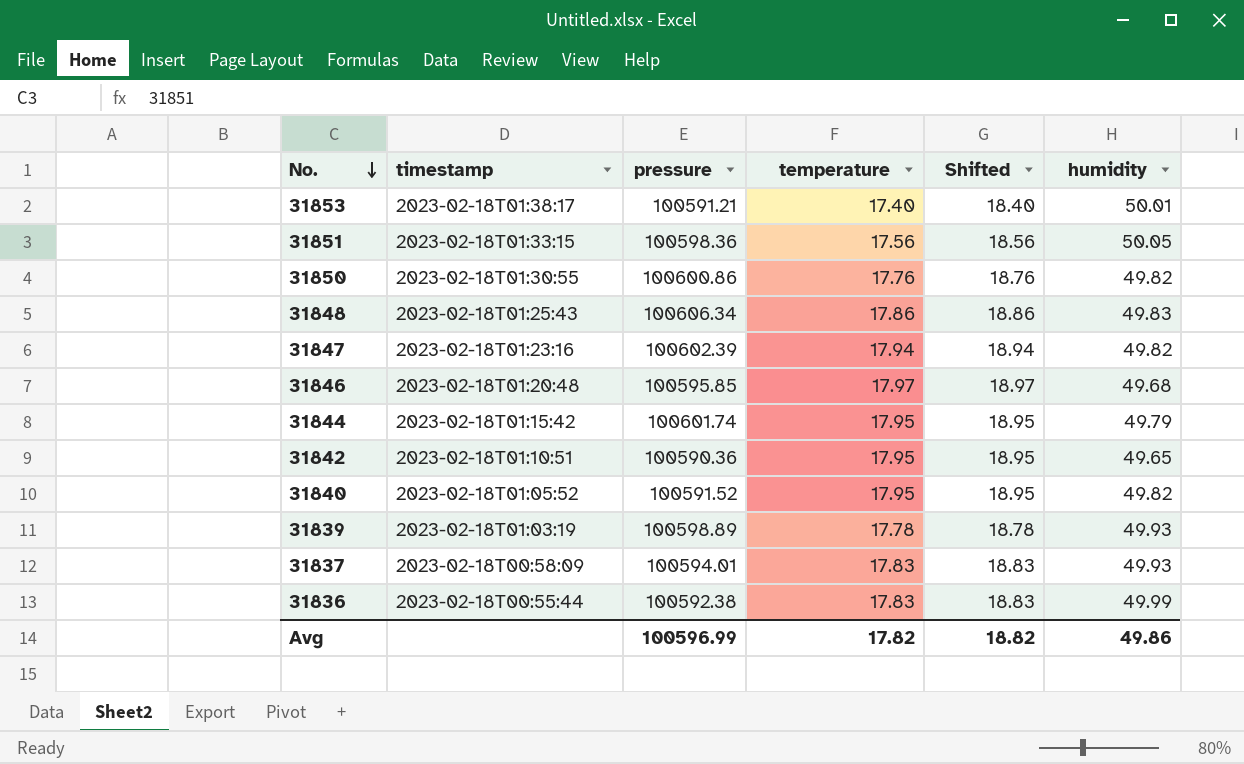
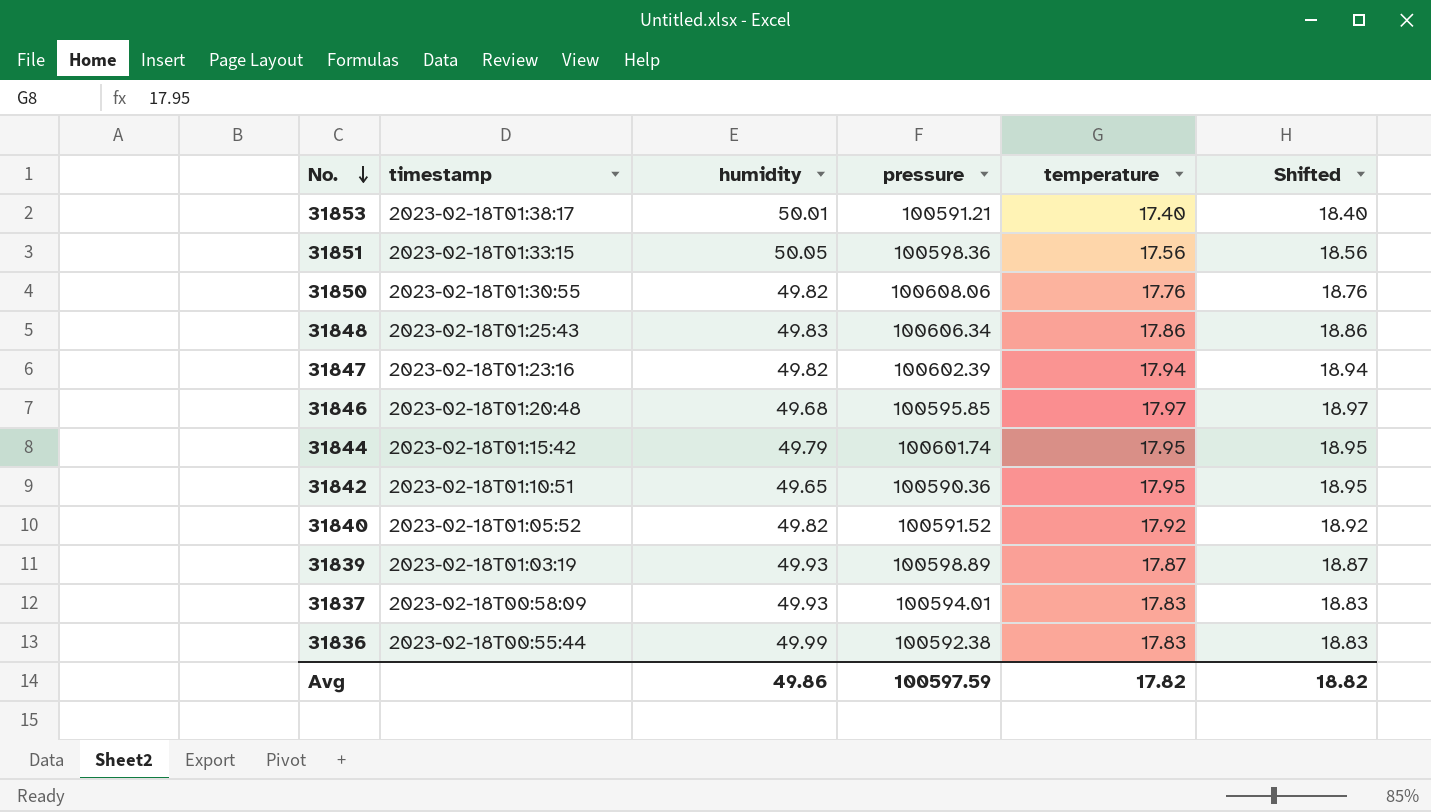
column humidity | position: 6 -> 3
31850 | pressure: 100600.86 -> 100608.06
31840 | temperature: 17.95 -> 17.92
31840 | Shifted: 18.95 -> 18.92
31839 | temperature: 17.78 -> 17.87
31839 | Shifted: 18.78 -> 18.87
Avg | pressure: 100596.99 -> 100597.59

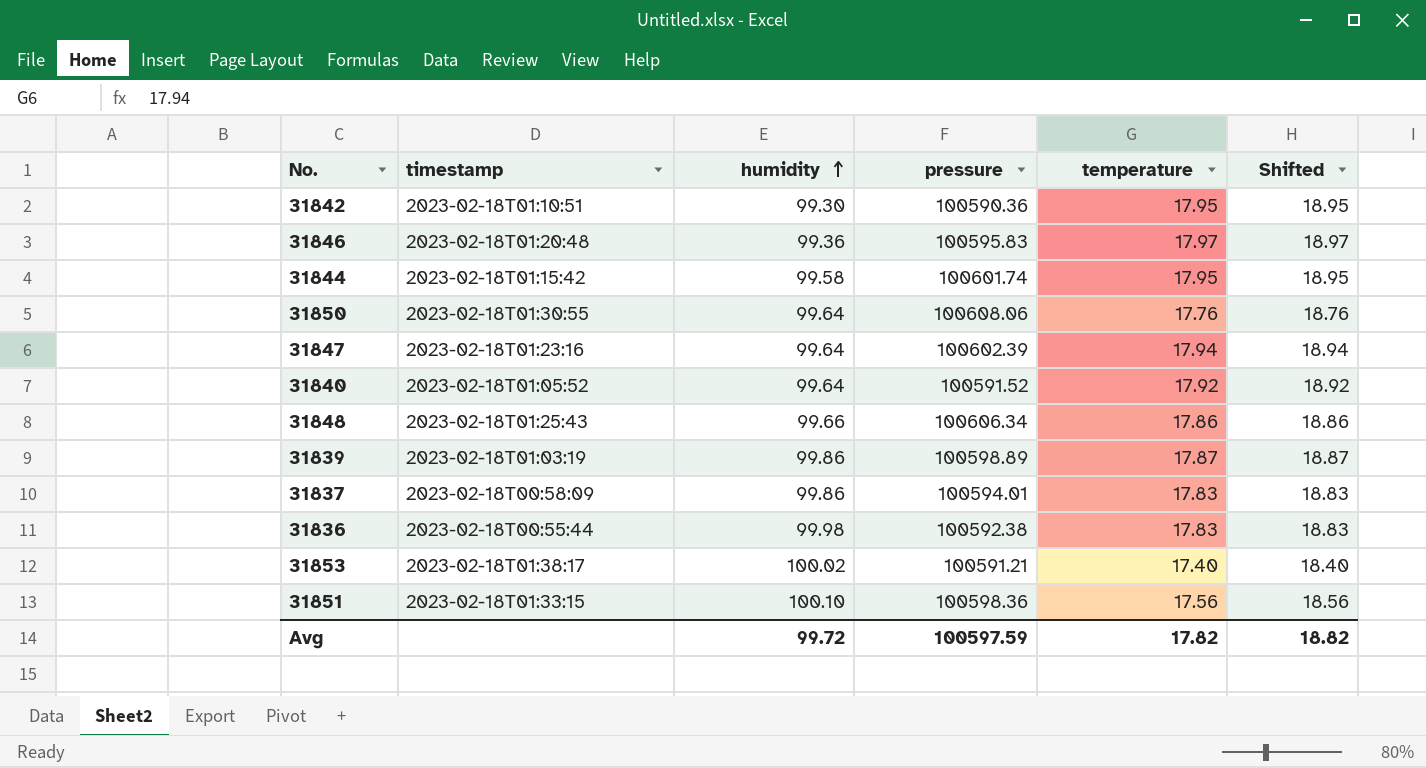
row order: No. descending -> humidity ascending
31842 | humidity: 49.65 -> 99.30
31846 | humidity: 49.68 -> 99.36
31846 | pressure: 100595.85 -> 100595.83
31844 | humidity: 49.79 -> 99.58
31850 | humidity: 49.82 -> 99.64
31847 | humidity: 49.82 -> 99.64
31840 | humidity: 49.82 -> 99.64
31848 | humidity: 49.83 -> 99.66
31839 | humidity: 49.93 -> 99.86
31837 | humidity: 49.93 -> 99.86
31836 | humidity: 49.99 -> 99.98
31853 | humidity: 50.01 -> 100.02
31851 | humidity: 50.05 -> 100.10
Avg | humidity: 49.86 -> 99.72

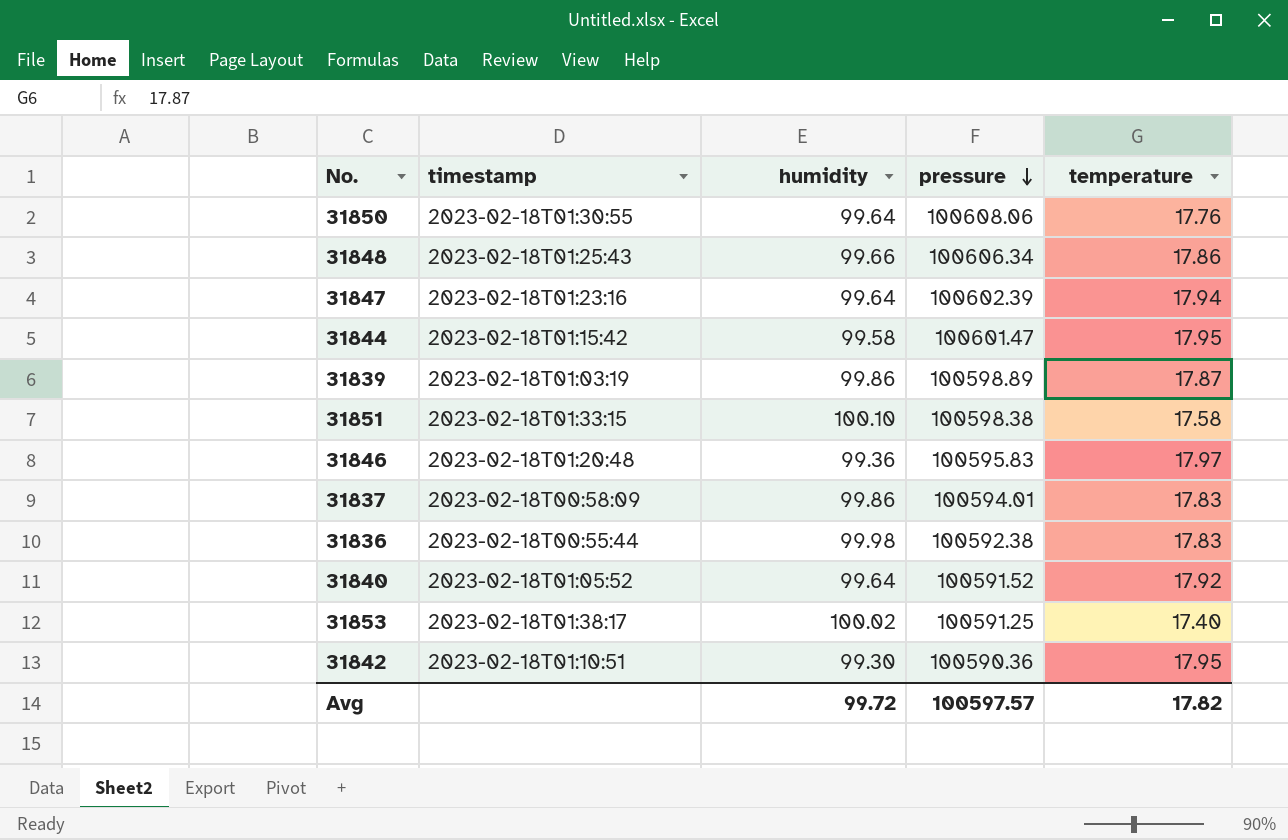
row order: humidity ascending -> pressure descending
column Shifted | formula: [temperature] + 1 -> none
31844 | pressure: 100601.74 -> 100601.47
31851 | pressure: 100598.36 -> 100598.38
31851 | temperature: 17.56 -> 17.58
31853 | pressure: 100591.21 -> 100591.25
Avg | pressure: 100597.59 -> 100597.57

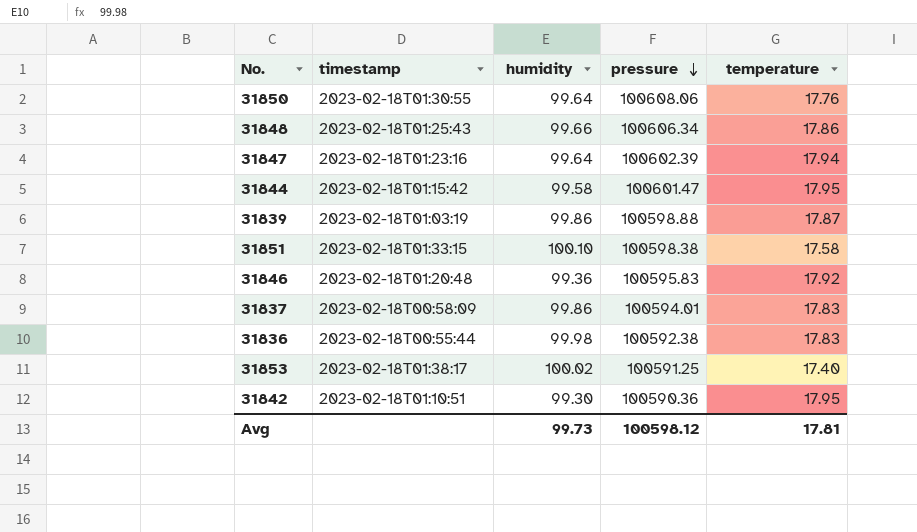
row 31840: 2023-02-18T01:05:52 | 99.64 | 100591.52 | 17.92 -> none
31839 | pressure: 100598.89 -> 100598.88
31846 | temperature: 17.97 -> 17.92
Avg | humidity: 99.72 -> 99.73
Avg | pressure: 100597.57 -> 100598.12
Avg | temperature: 17.82 -> 17.81

